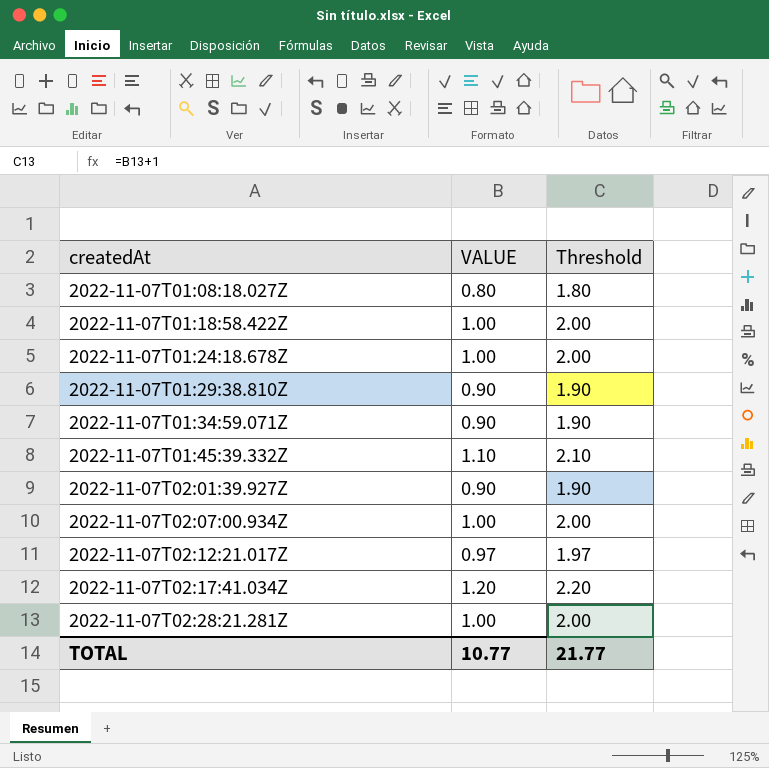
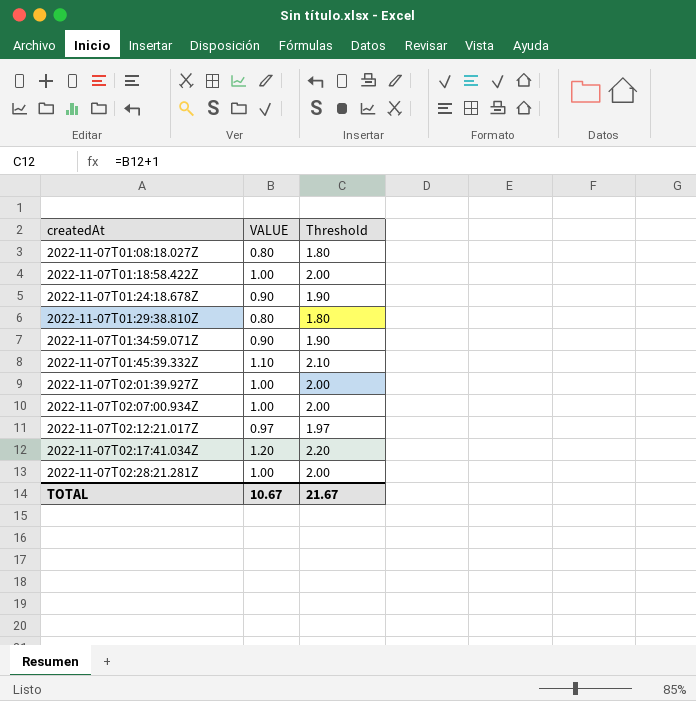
2022-11-07T01:24:18.678Z | VALUE: 1.00 -> 0.90
2022-11-07T01:24:18.678Z | Threshold: 2.00 -> 1.90
2022-11-07T01:29:38.810Z | VALUE: 0.90 -> 0.80
2022-11-07T01:29:38.810Z | Threshold: 1.90 -> 1.80
2022-11-07T02:01:39.927Z | VALUE: 0.90 -> 1.00
2022-11-07T02:01:39.927Z | Threshold: 1.90 -> 2.00
TOTAL | VALUE: 10.77 -> 10.67
TOTAL | Threshold: 21.77 -> 21.67

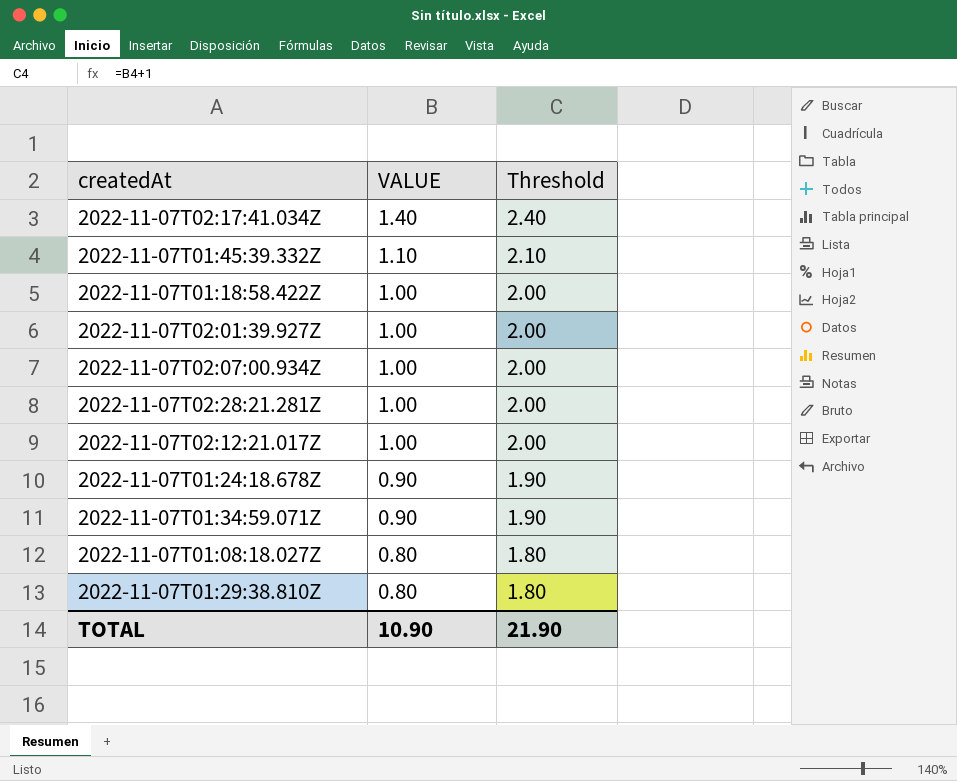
row order: createdAt ascending -> VALUE descending
2022-11-07T02:17:41.034Z | VALUE: 1.20 -> 1.40
2022-11-07T02:17:41.034Z | Threshold: 2.20 -> 2.40
2022-11-07T02:12:21.017Z | VALUE: 0.97 -> 1.00
2022-11-07T02:12:21.017Z | Threshold: 1.97 -> 2.00
TOTAL | VALUE: 10.67 -> 10.90
TOTAL | Threshold: 21.67 -> 21.90

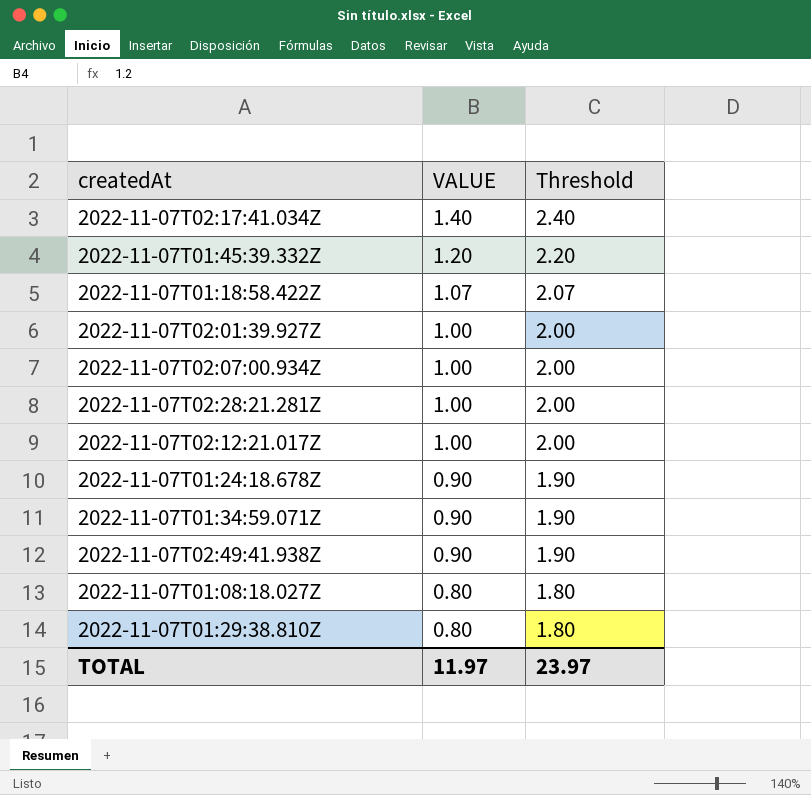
2022-11-07T01:45:39.332Z | VALUE: 1.10 -> 1.20
2022-11-07T01:45:39.332Z | Threshold: 2.10 -> 2.20
2022-11-07T01:18:58.422Z | VALUE: 1.00 -> 1.07
2022-11-07T01:18:58.422Z | Threshold: 2.00 -> 2.07
row 2022-11-07T02:49:41.938Z: none -> 0.90 | 1.90
TOTAL | VALUE: 10.90 -> 11.97
TOTAL | Threshold: 21.90 -> 23.97

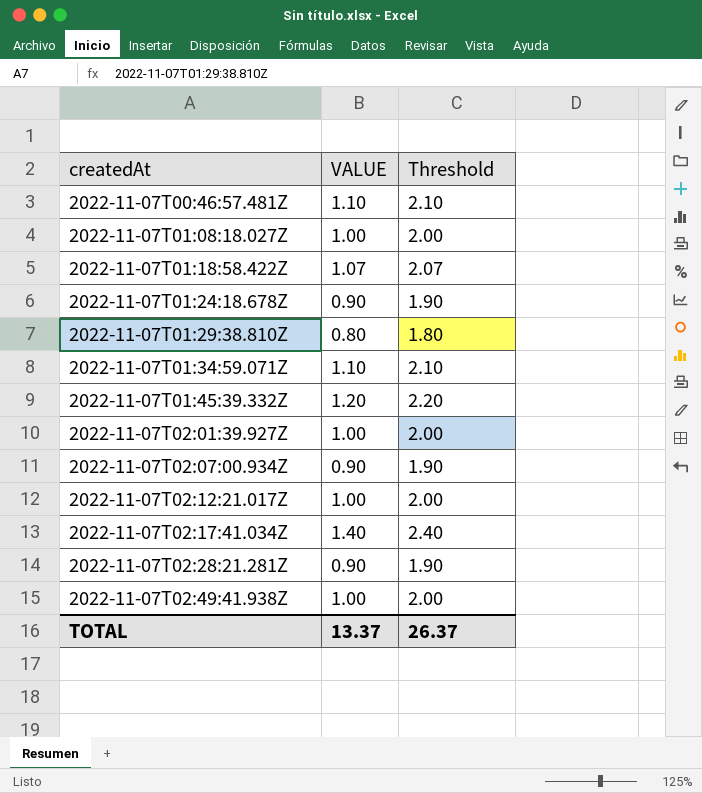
row order: VALUE descending -> createdAt ascending
row 2022-11-07T00:46:57.481Z: none -> 1.10 | 2.10
2022-11-07T01:08:18.027Z | VALUE: 0.80 -> 1.00
2022-11-07T01:08:18.027Z | Threshold: 1.80 -> 2.00
2022-11-07T01:34:59.071Z | VALUE: 0.90 -> 1.10
2022-11-07T01:34:59.071Z | Threshold: 1.90 -> 2.10
2022-11-07T02:07:00.934Z | VALUE: 1.00 -> 0.90
2022-11-07T02:07:00.934Z | Threshold: 2.00 -> 1.90
2022-11-07T02:28:21.281Z | VALUE: 1.00 -> 0.90
2022-11-07T02:28:21.281Z | Threshold: 2.00 -> 1.90
2022-11-07T02:49:41.938Z | VALUE: 0.90 -> 1.00
2022-11-07T02:49:41.938Z | Threshold: 1.90 -> 2.00
TOTAL | VALUE: 11.97 -> 13.37
TOTAL | Threshold: 23.97 -> 26.37

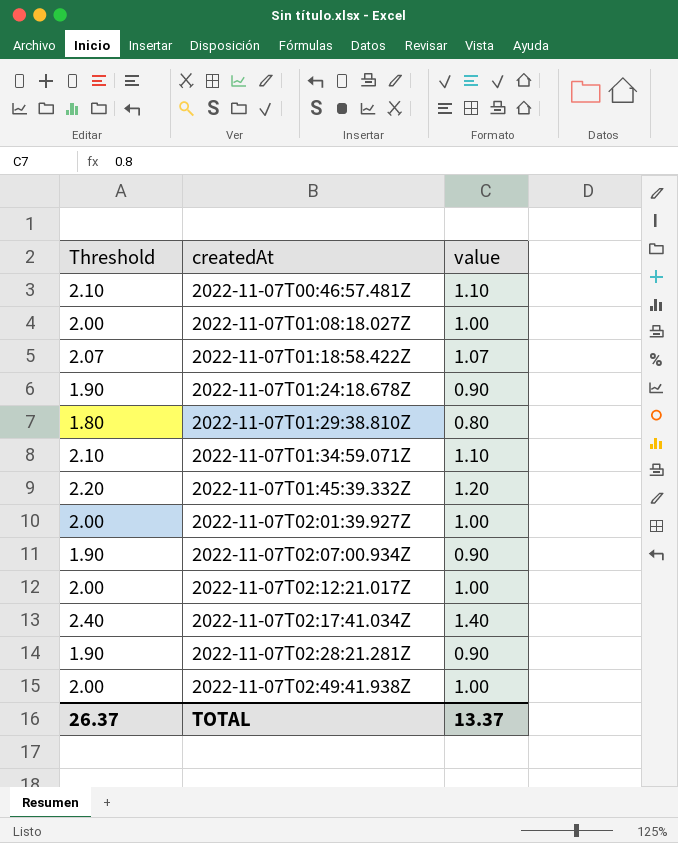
column Threshold | position: 3 -> 1
column name: VALUE -> value

